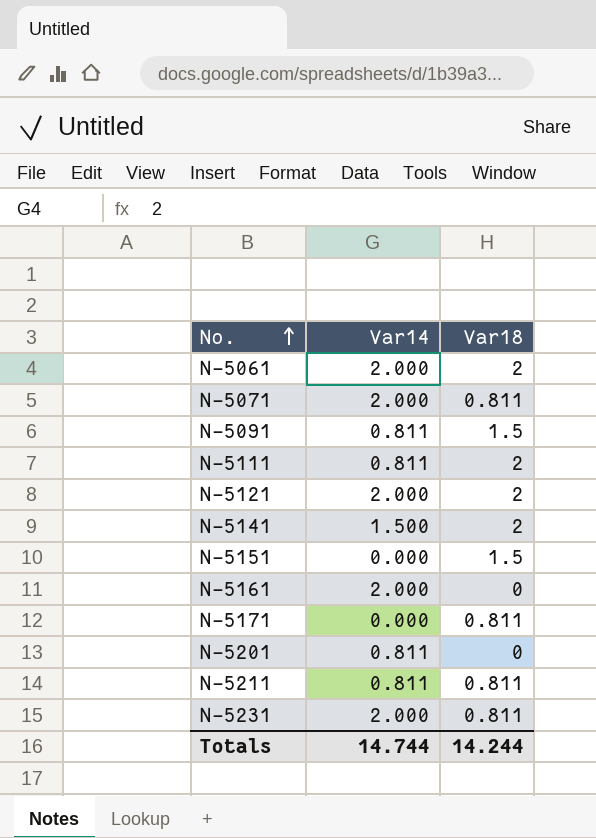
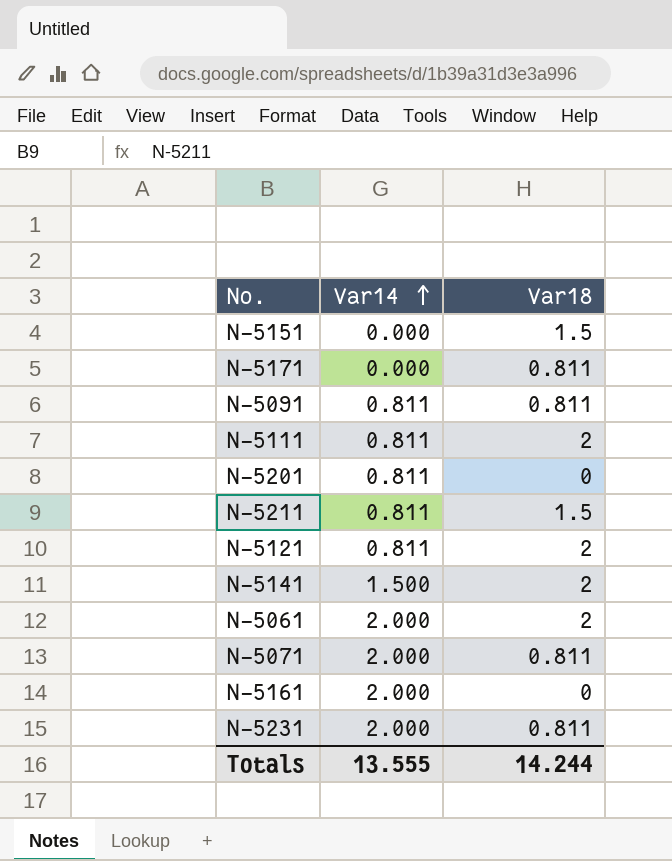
row order: No. ascending -> Var14 ascending
N-5091 | Var18: 1.5 -> 0.811
N-5211 | Var18: 0.811 -> 1.5
N-5121 | Var14: 2.000 -> 0.811
Totals | Var14: 14.744 -> 13.555

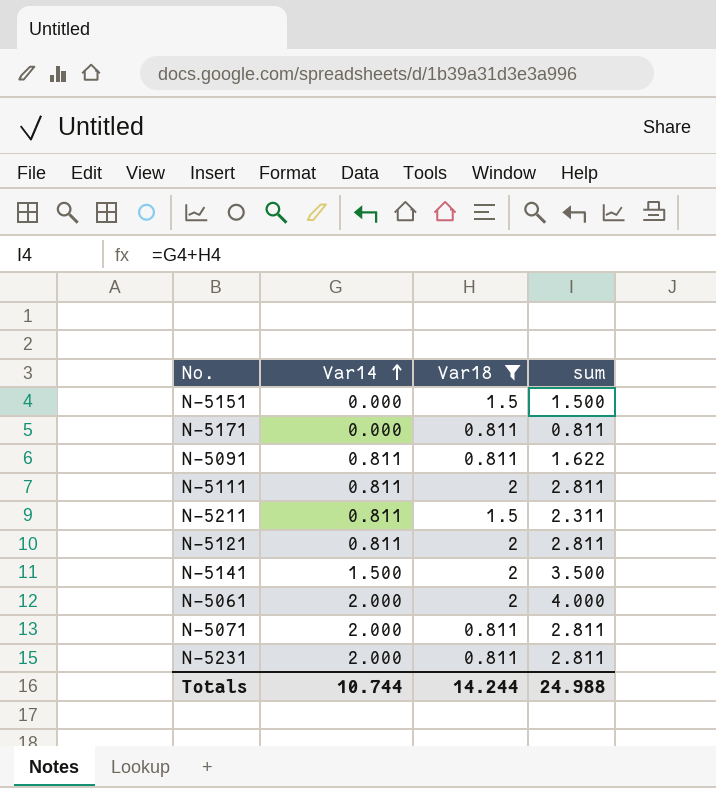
filter: none -> Var18 != 0
column sum | formula: none -> [Var14] + [Var18]
Totals | Var14: 13.555 -> 10.744

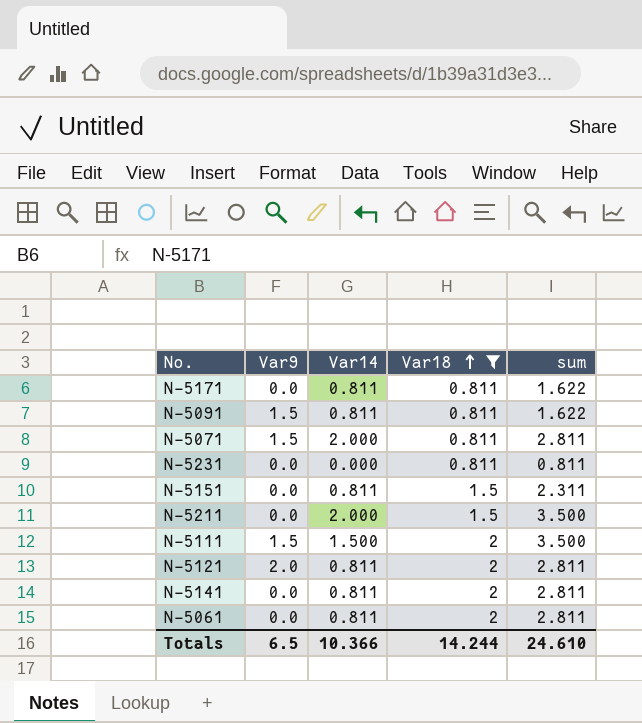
row order: Var14 ascending -> Var18 ascending
column Var9 | position: none -> 2
N-5171 | Var14: 0.000 -> 0.811
N-5171 | sum: 0.811 -> 1.622
N-5231 | Var14: 2.000 -> 0.000
N-5231 | sum: 2.811 -> 0.811
N-5151 | Var14: 0.000 -> 0.811
N-5151 | sum: 1.500 -> 2.311
N-5211 | Var14: 0.811 -> 2.000
N-5211 | sum: 2.311 -> 3.500
N-5111 | Var14: 0.811 -> 1.500
N-5111 | sum: 2.811 -> 3.500
N-5141 | Var14: 1.500 -> 0.811
N-5141 | sum: 3.500 -> 2.811
N-5061 | Var14: 2.000 -> 0.811
N-5061 | sum: 4.000 -> 2.811
Totals | Var14: 10.744 -> 10.366
Totals | sum: 24.988 -> 24.610

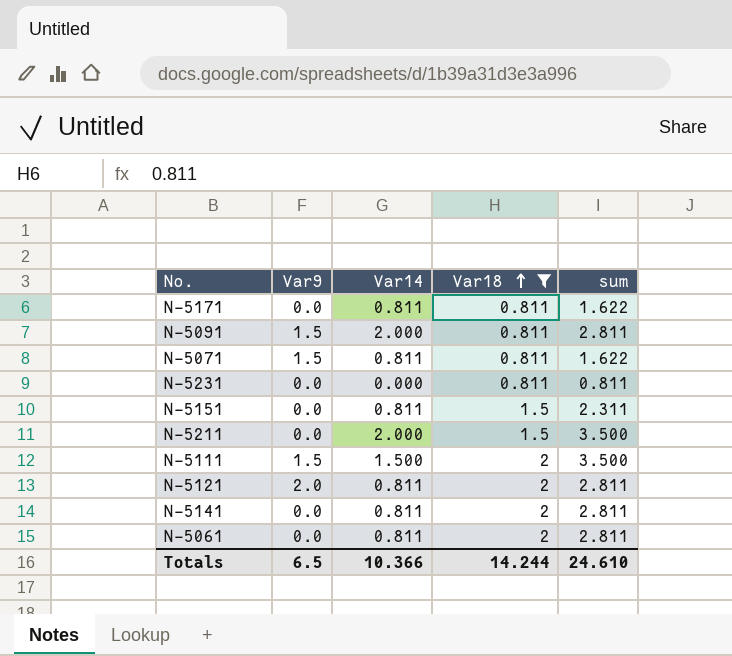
N-5091 | Var14: 0.811 -> 2.000
N-5091 | sum: 1.622 -> 2.811
N-5071 | Var14: 2.000 -> 0.811
N-5071 | sum: 2.811 -> 1.622

